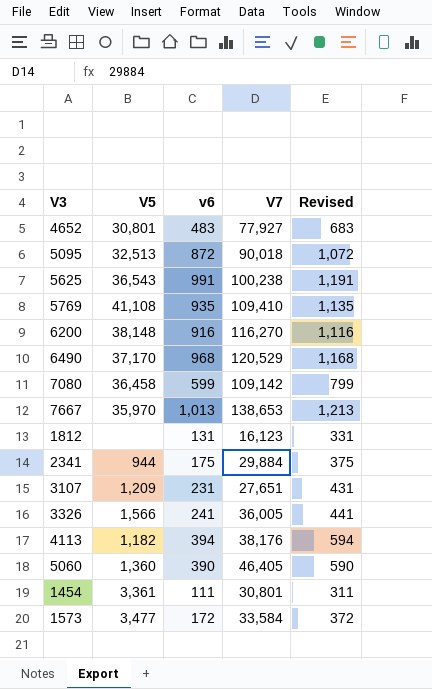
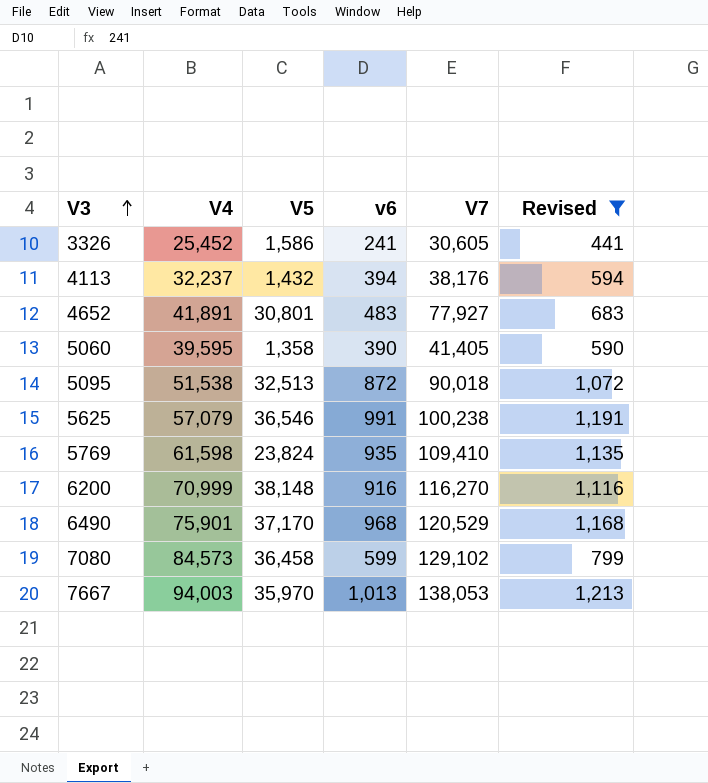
filter: none -> Revised >= 441
row order: none -> V3 ascending
column V4 | position: none -> 2
3326 | V5: 1,566 -> 1,586
3326 | V7: 36,005 -> 30,605
4113 | V5: 1,182 -> 1,432
5060 | V5: 1,360 -> 1,358
5060 | V7: 46,405 -> 41,405
5625 | V5: 36,543 -> 36,546
5769 | V5: 41,108 -> 23,824
7080 | V7: 109,142 -> 129,102
7667 | V7: 138,653 -> 138,053

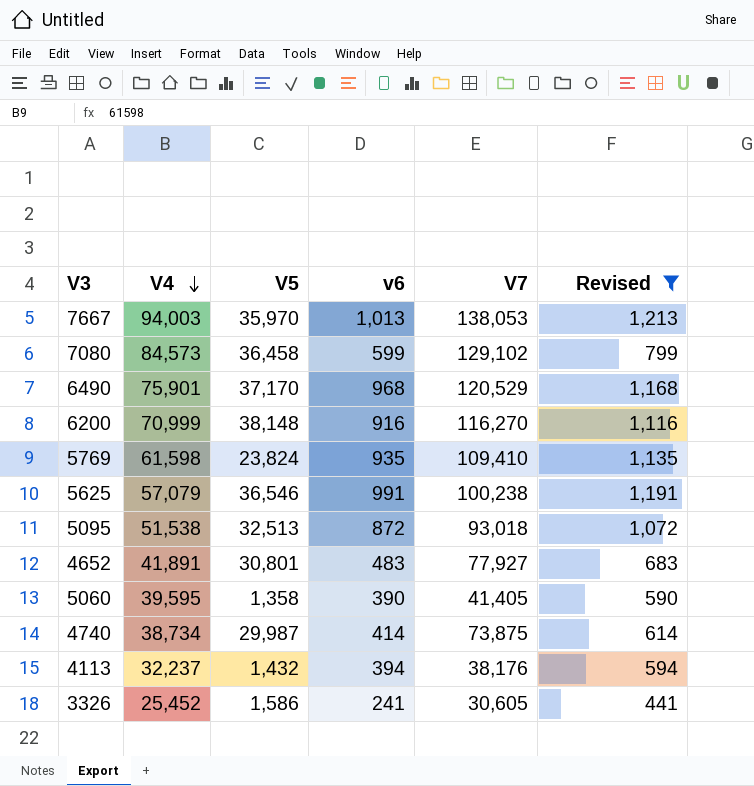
row order: V3 ascending -> V4 descending
5095 | V7: 90,018 -> 93,018
row 4740: none -> 38,734 | 29,987 | 414 | 73,875 | 614

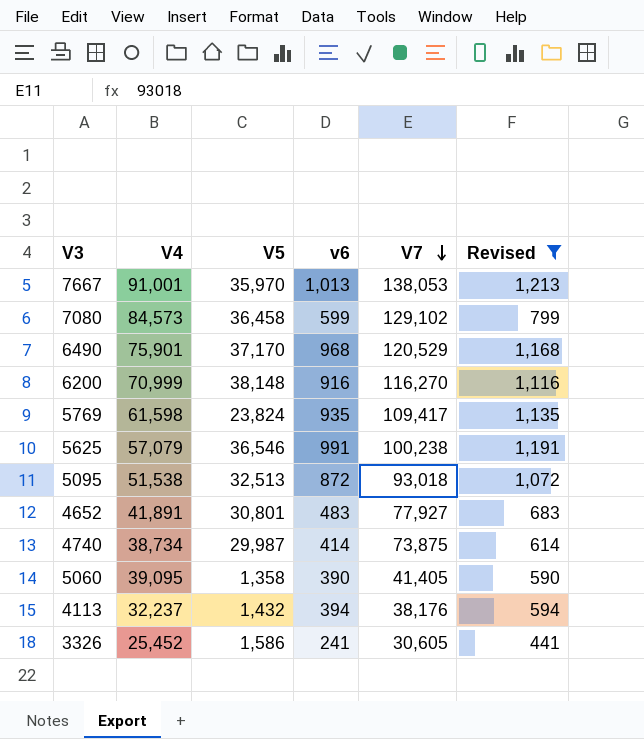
row order: V4 descending -> V7 descending
7667 | V4: 94,003 -> 91,001
5769 | V7: 109,410 -> 109,417
5060 | V4: 39,595 -> 39,095

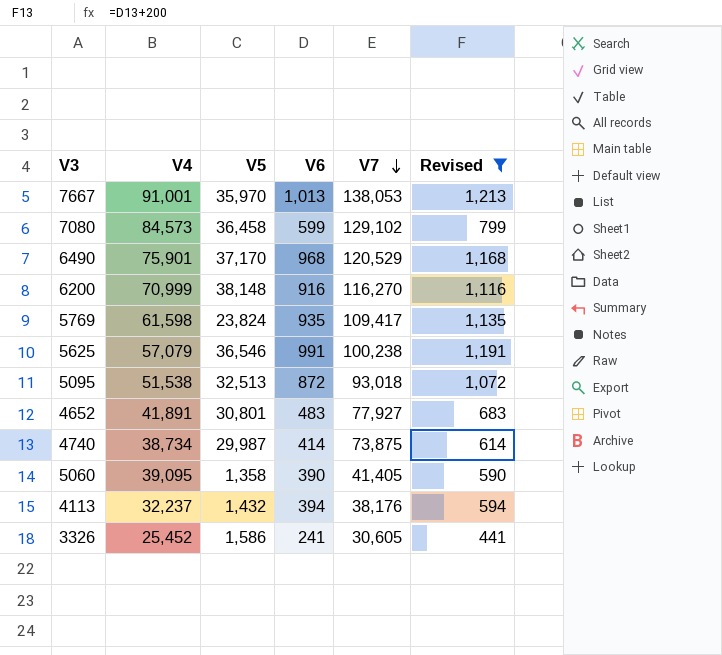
column name: v6 -> V6

